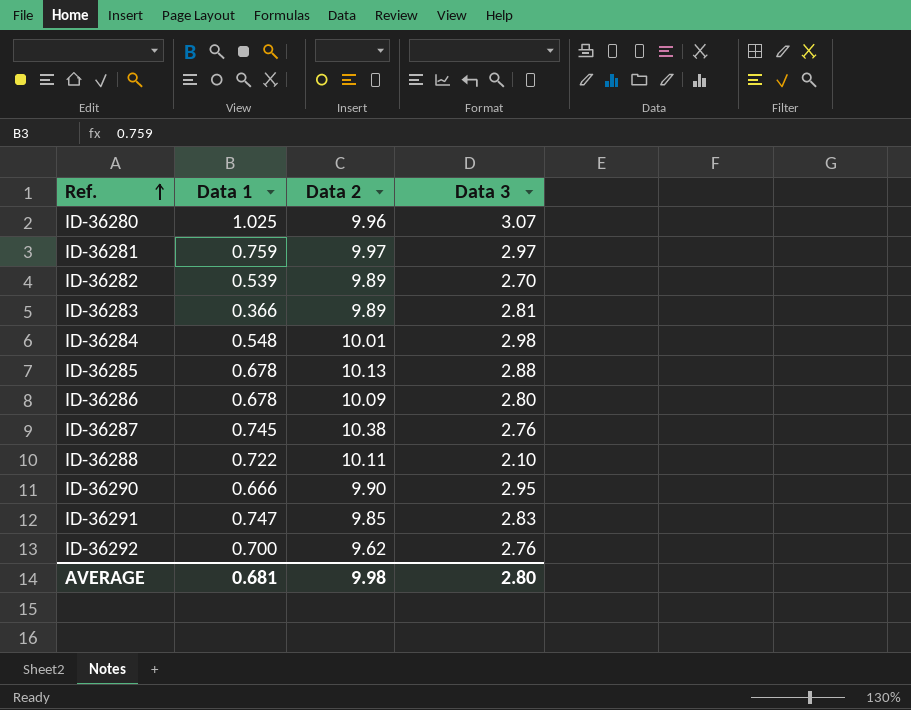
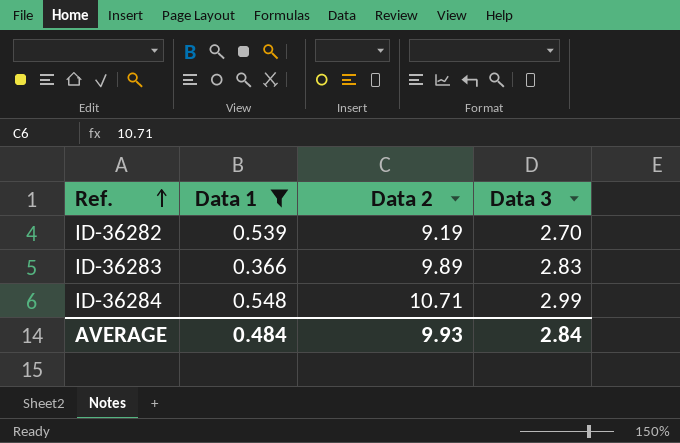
filter: none -> Data 1 <= 0.548
ID-36282 | Data 2: 9.89 -> 9.19
ID-36283 | Data 3: 2.81 -> 2.83
ID-36284 | Data 2: 10.01 -> 10.71
ID-36284 | Data 3: 2.98 -> 2.99
AVERAGE | Data 1: 0.681 -> 0.484
AVERAGE | Data 2: 9.98 -> 9.93
AVERAGE | Data 3: 2.80 -> 2.84

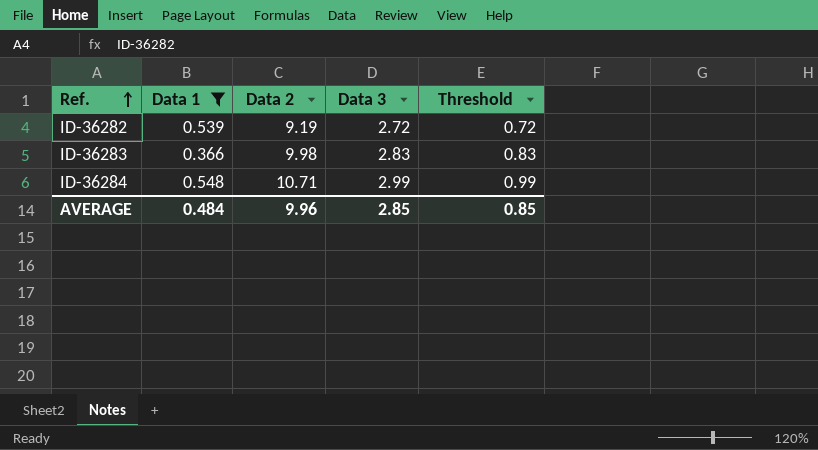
column Threshold | formula: none -> [Data 3] - 2
ID-36282 | Data 3: 2.70 -> 2.72
ID-36283 | Data 2: 9.89 -> 9.98
AVERAGE | Data 2: 9.93 -> 9.96
AVERAGE | Data 3: 2.84 -> 2.85

